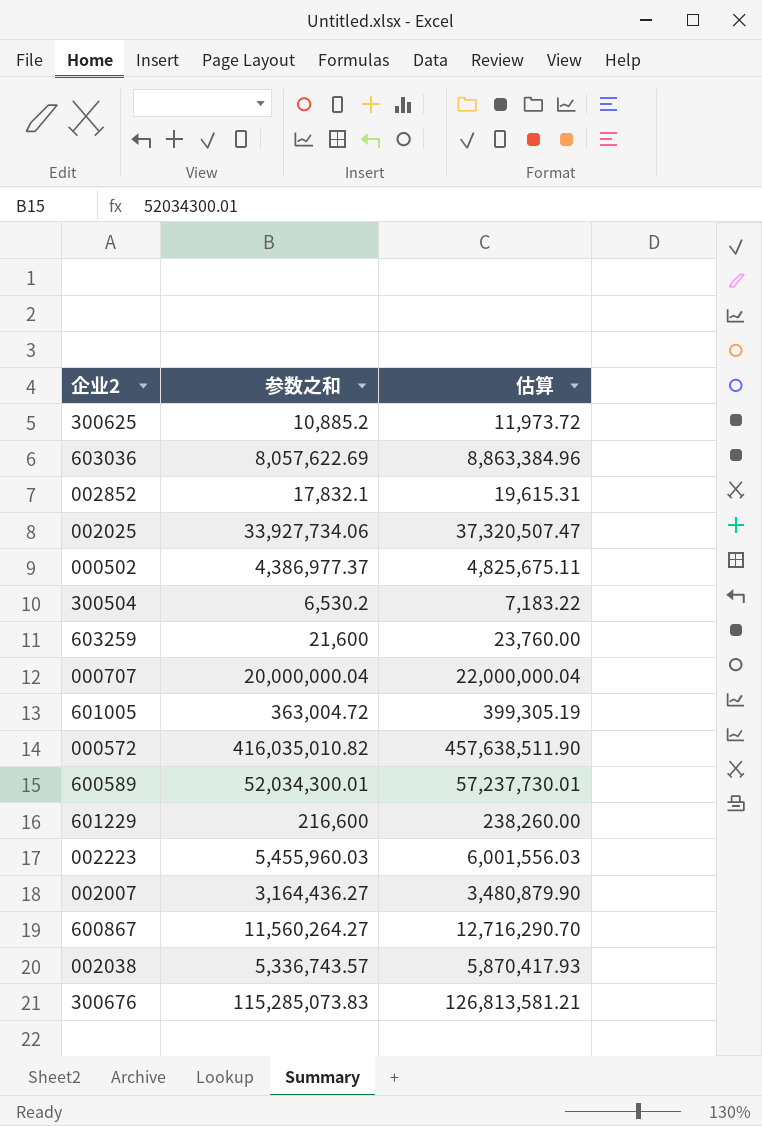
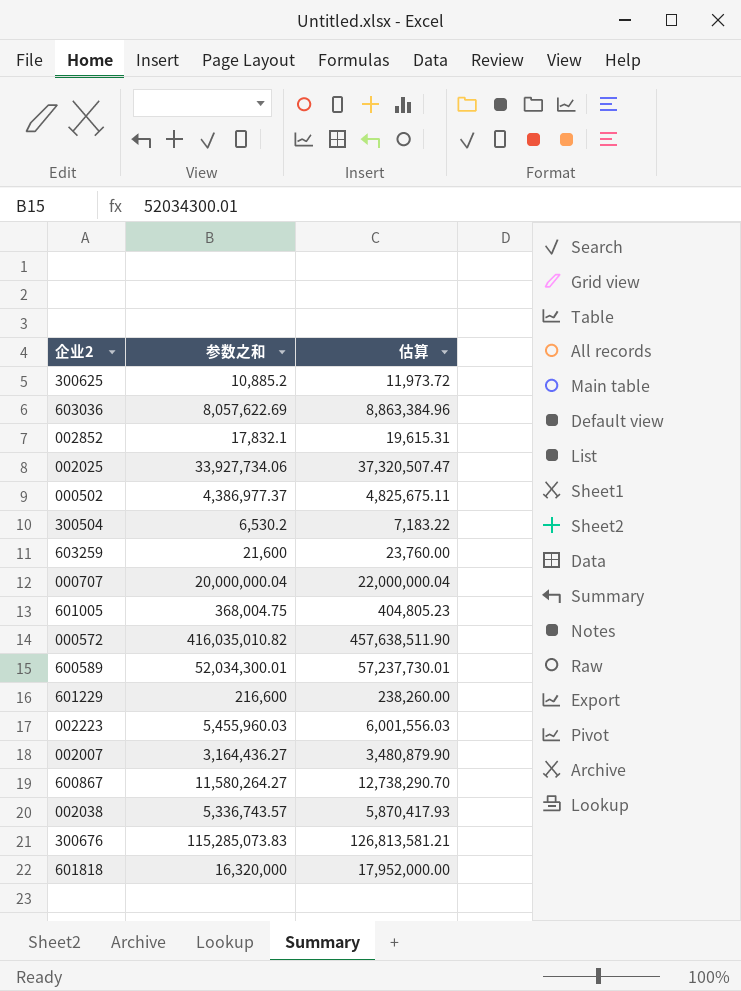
601005 | 参数之和: 363,004.72 -> 368,004.75
601005 | 估算: 399,305.19 -> 404,805.23
600867 | 参数之和: 11,560,264.27 -> 11,580,264.27
600867 | 估算: 12,716,290.70 -> 12,738,290.70
row 601818: none -> 16,320,000 | 17,952,000.00

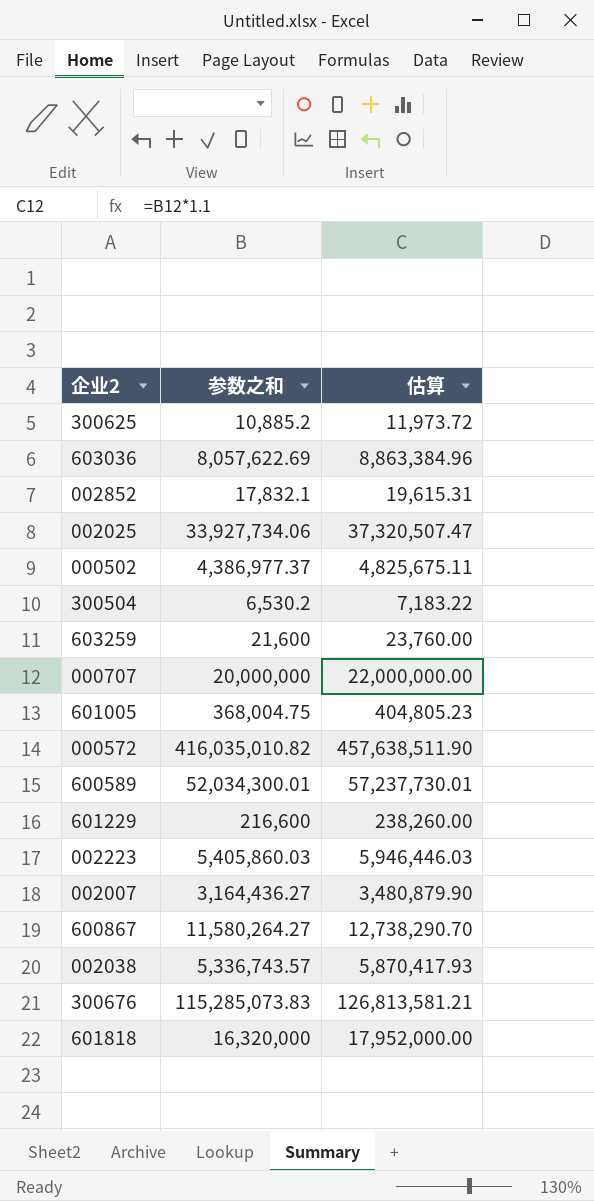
000707 | 参数之和: 20,000,000.04 -> 20,000,000
000707 | 估算: 22,000,000.04 -> 22,000,000.00
002223 | 参数之和: 5,455,960.03 -> 5,405,860.03
002223 | 估算: 6,001,556.03 -> 5,946,446.03

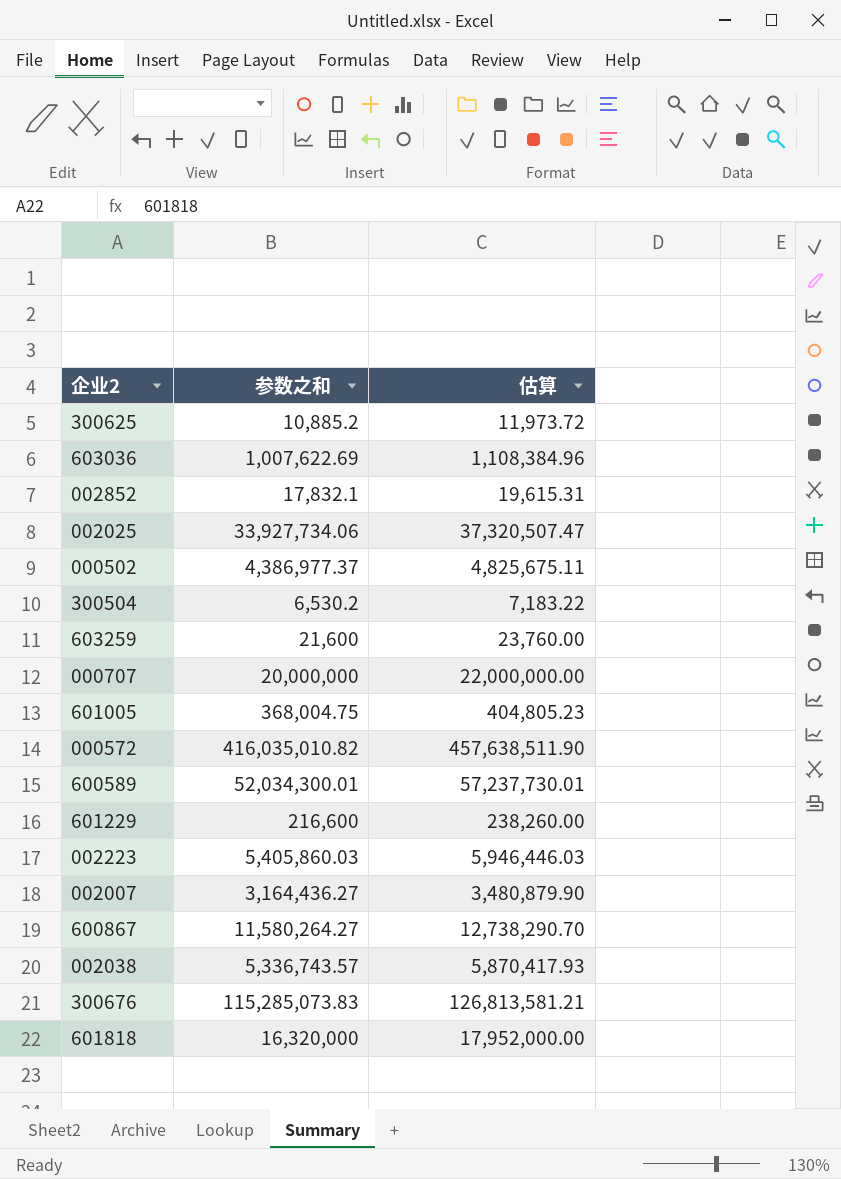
603036 | 参数之和: 8,057,622.69 -> 1,007,622.69
603036 | 估算: 8,863,384.96 -> 1,108,384.96

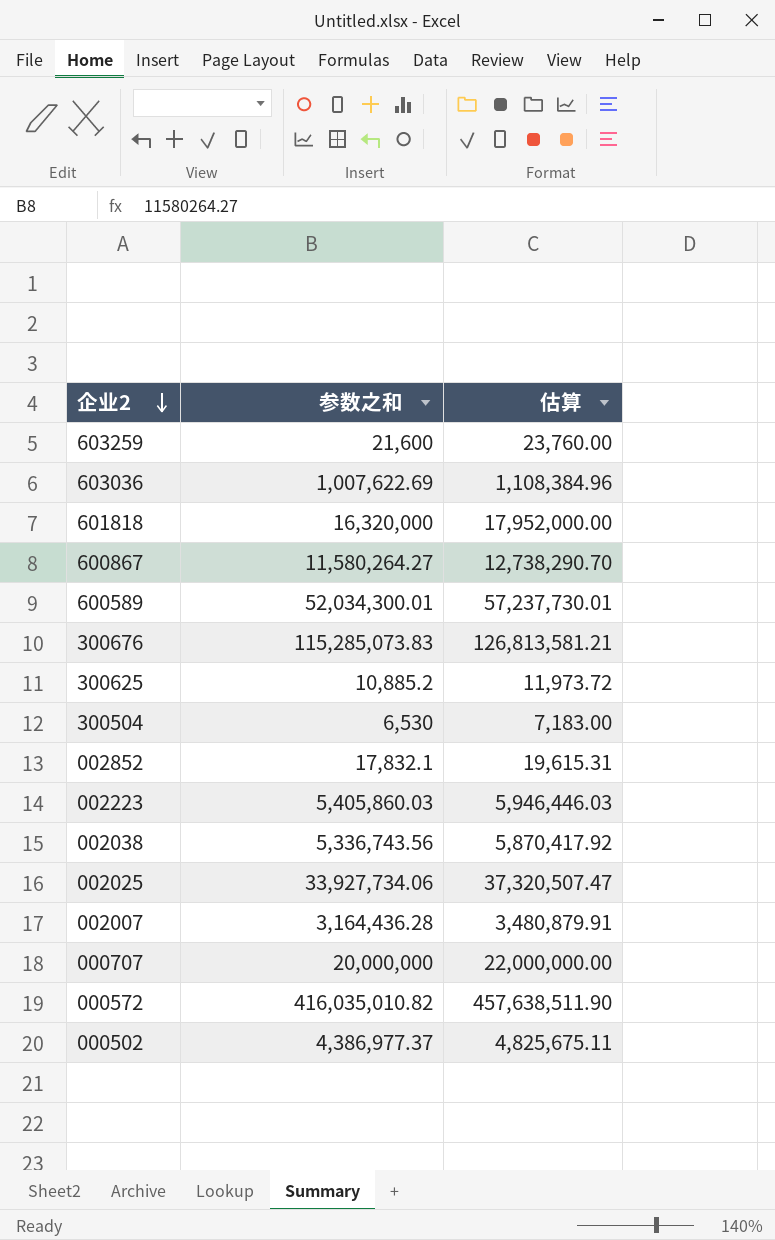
row order: none -> 企业2 descending
row 601005: 368,004.75 | 404,805.23 -> none
row 601229: 216,600 | 238,260.00 -> none
300504 | 参数之和: 6,530.2 -> 6,530
300504 | 估算: 7,183.22 -> 7,183.00
002038 | 参数之和: 5,336,743.57 -> 5,336,743.56
002038 | 估算: 5,870,417.93 -> 5,870,417.92
002007 | 参数之和: 3,164,436.27 -> 3,164,436.28
002007 | 估算: 3,480,879.90 -> 3,480,879.91

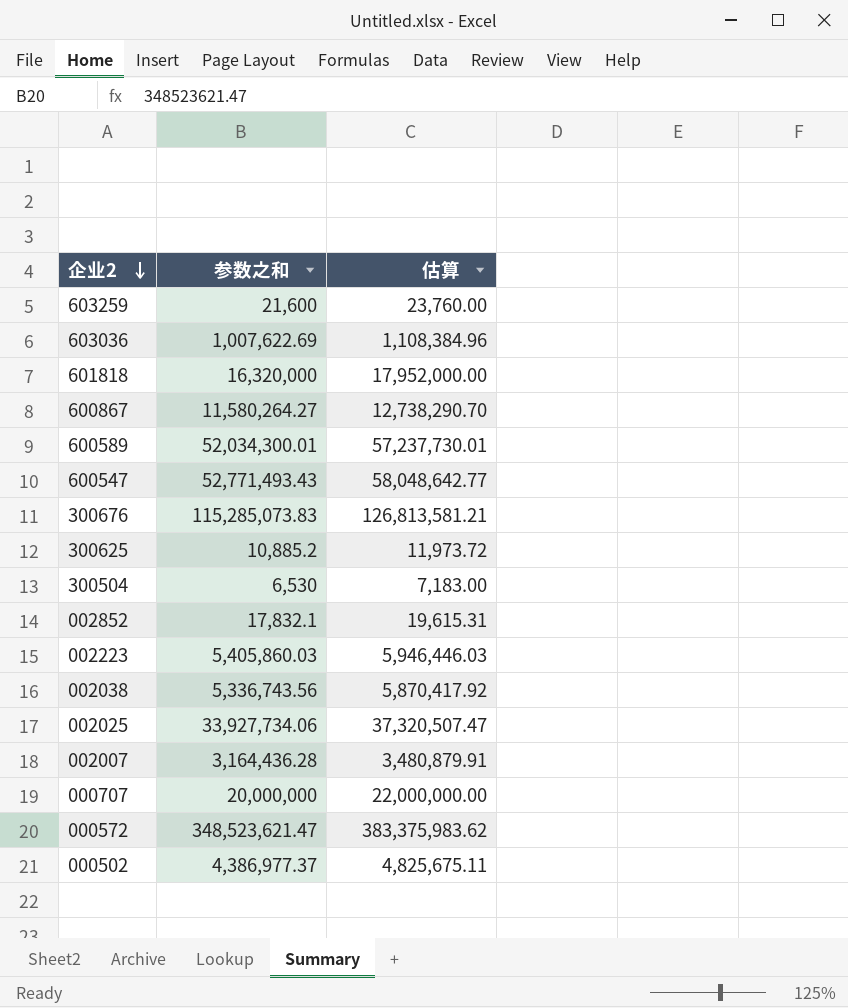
row 600547: none -> 52,771,493.43 | 58,048,642.77
000572 | 参数之和: 416,035,010.82 -> 348,523,621.47
000572 | 估算: 457,638,511.90 -> 383,375,983.62

